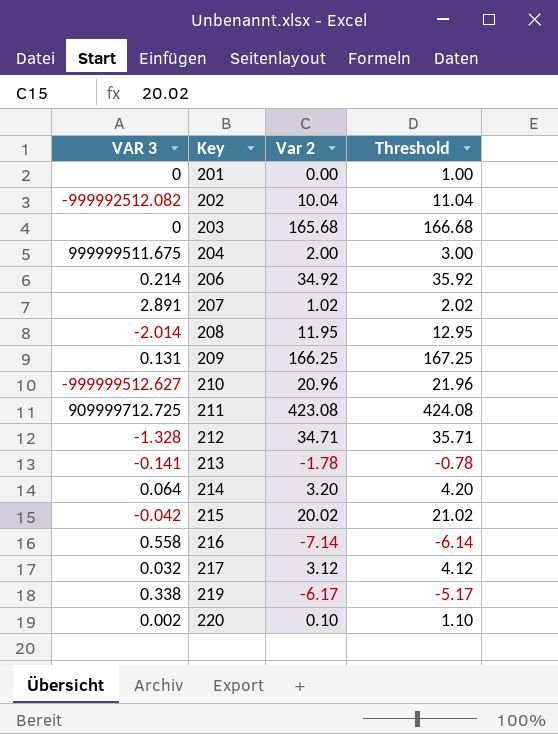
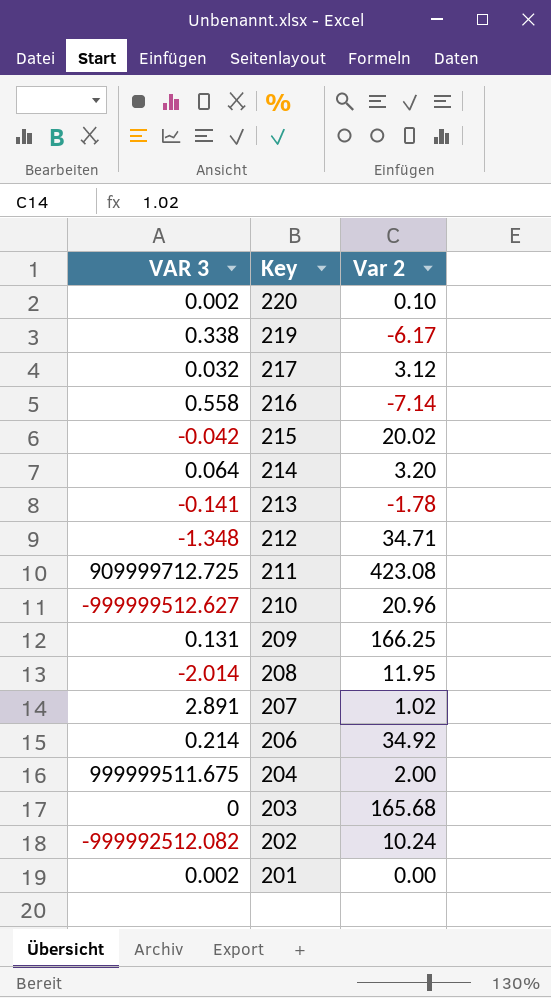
row order: Key ascending -> Key descending
column Threshold | formula: [Var 2] + 1 -> none
212 | VAR 3: -1.328 -> -1.348
202 | Var 2: 10.04 -> 10.24
201 | VAR 3: 0 -> 0.002

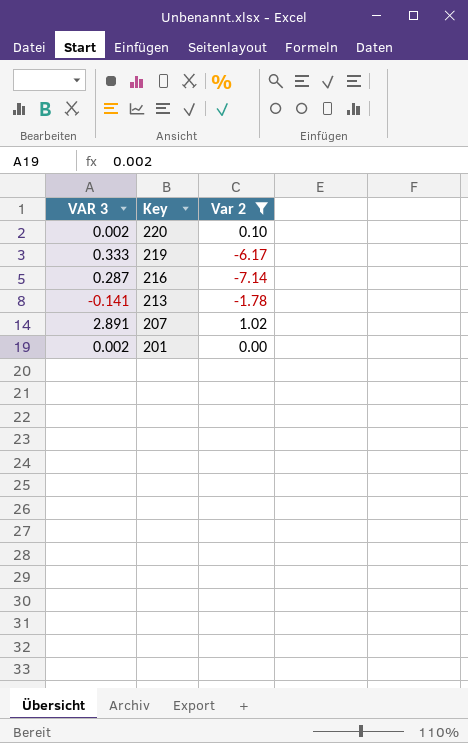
filter: none -> Var 2 <= 1.02
219 | VAR 3: 0.338 -> 0.333
216 | VAR 3: 0.558 -> 0.287

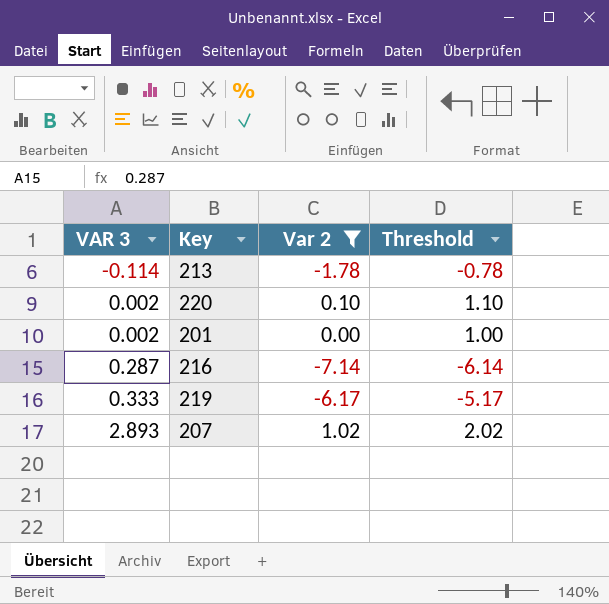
row order: Key descending -> VAR 3 ascending
column Threshold | formula: none -> [Var 2] + 1
213 | VAR 3: -0.141 -> -0.114
207 | VAR 3: 2.891 -> 2.893

